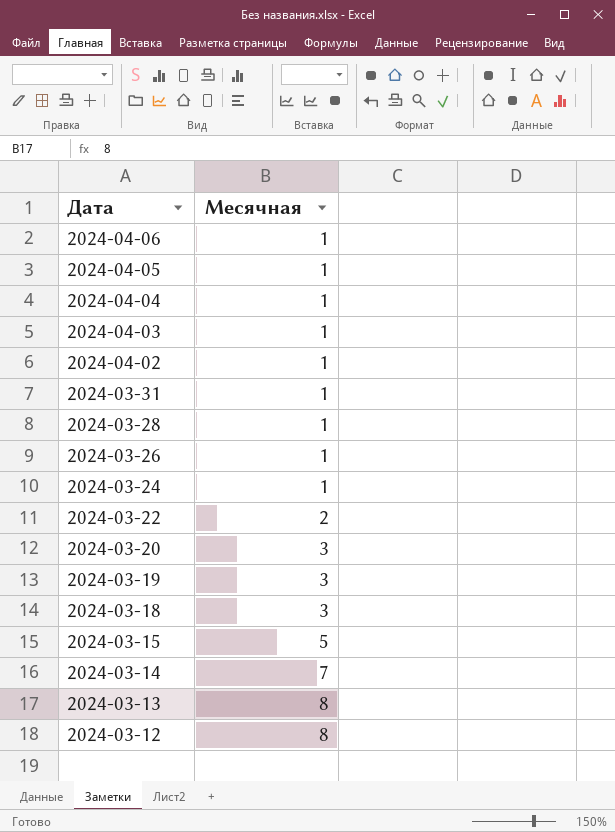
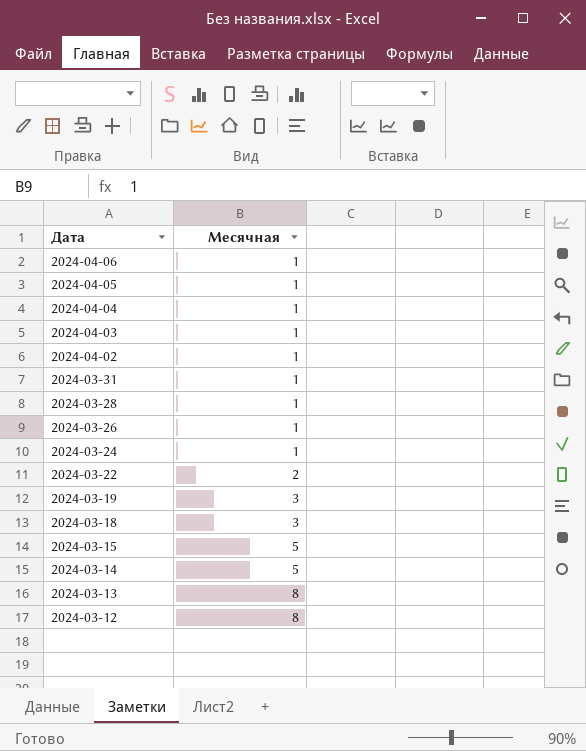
row 2024-03-20: 3 -> none
2024-03-14 | Месячная: 7 -> 5

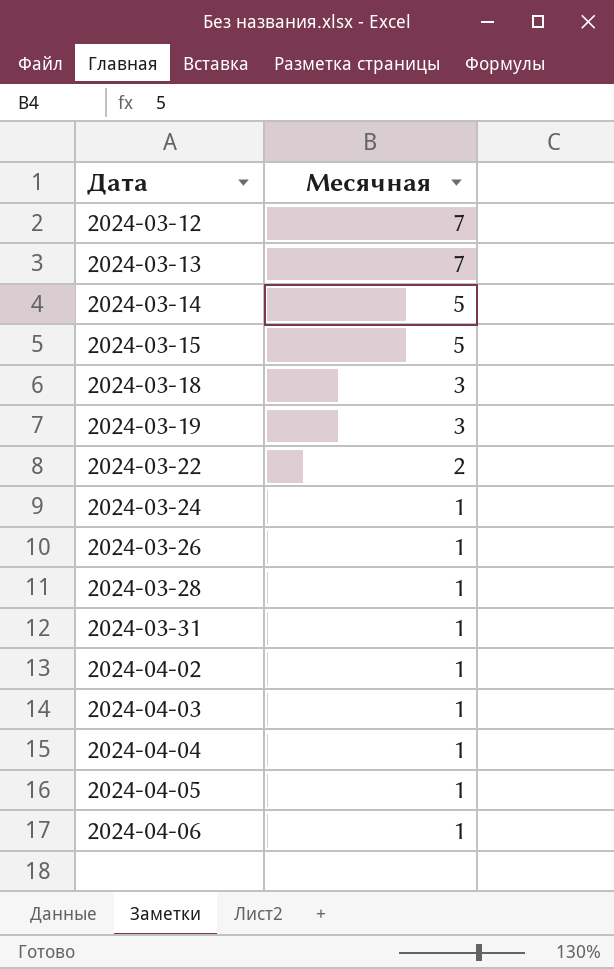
row order: Дата descending -> Дата ascending
2024-03-12 | Месячная: 8 -> 7
2024-03-13 | Месячная: 8 -> 7

